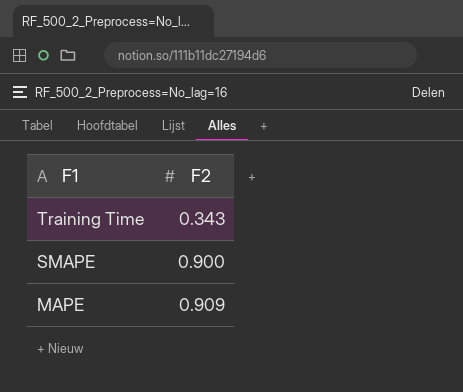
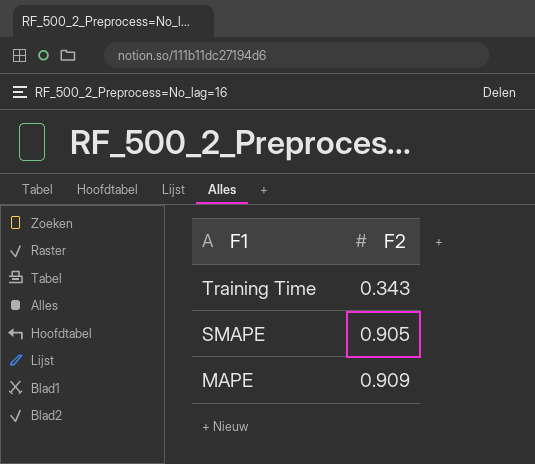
SMAPE | F2: 0.900 -> 0.905

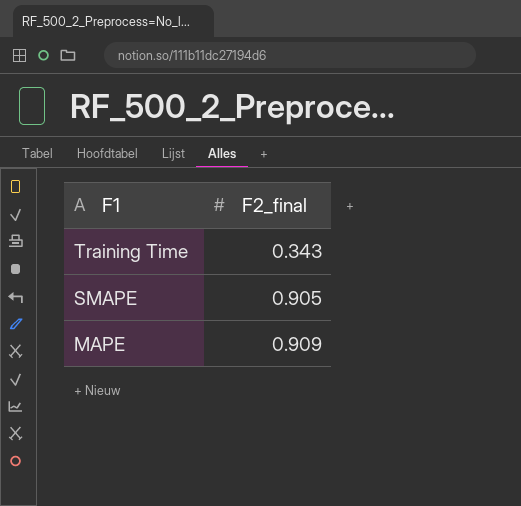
column name: F2 -> F2_final

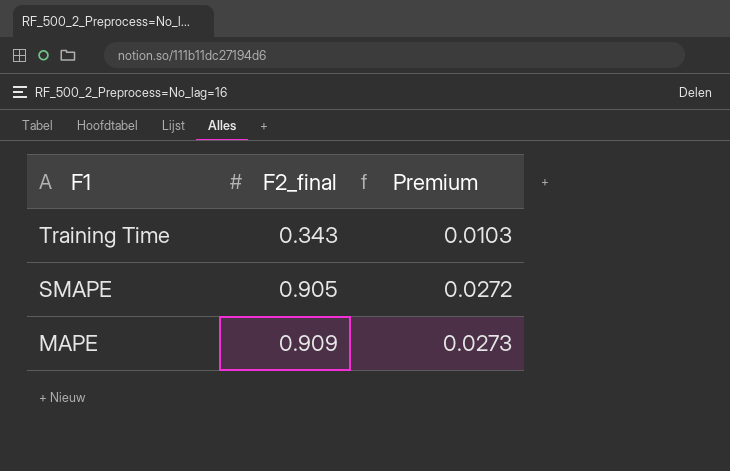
column Premium | formula: none -> [F2_final] * 0.03

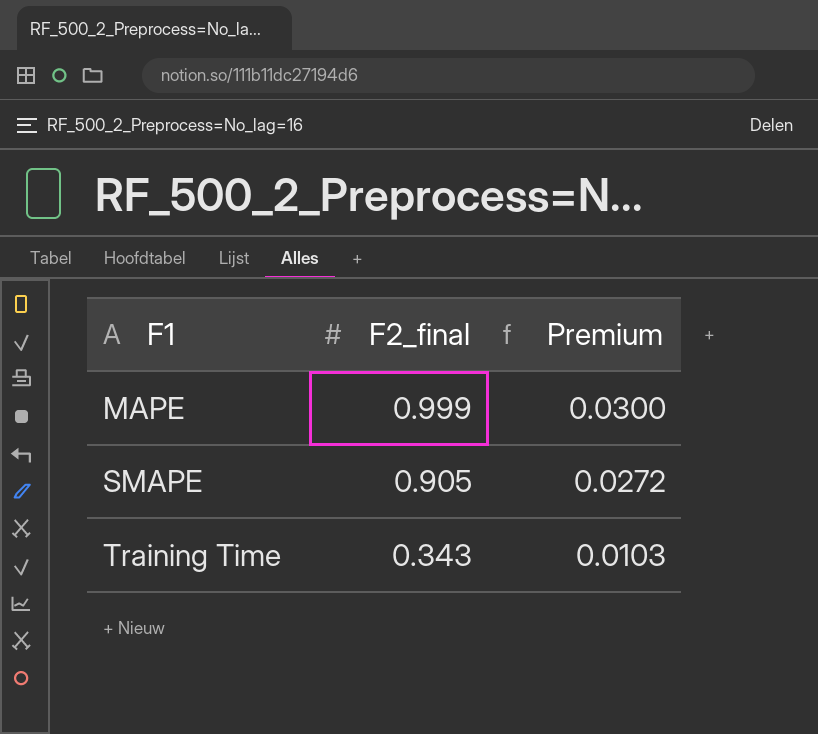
row order: F1 descending -> F1 ascending
MAPE | F2_final: 0.909 -> 0.999
MAPE | Premium: 0.0273 -> 0.0300

